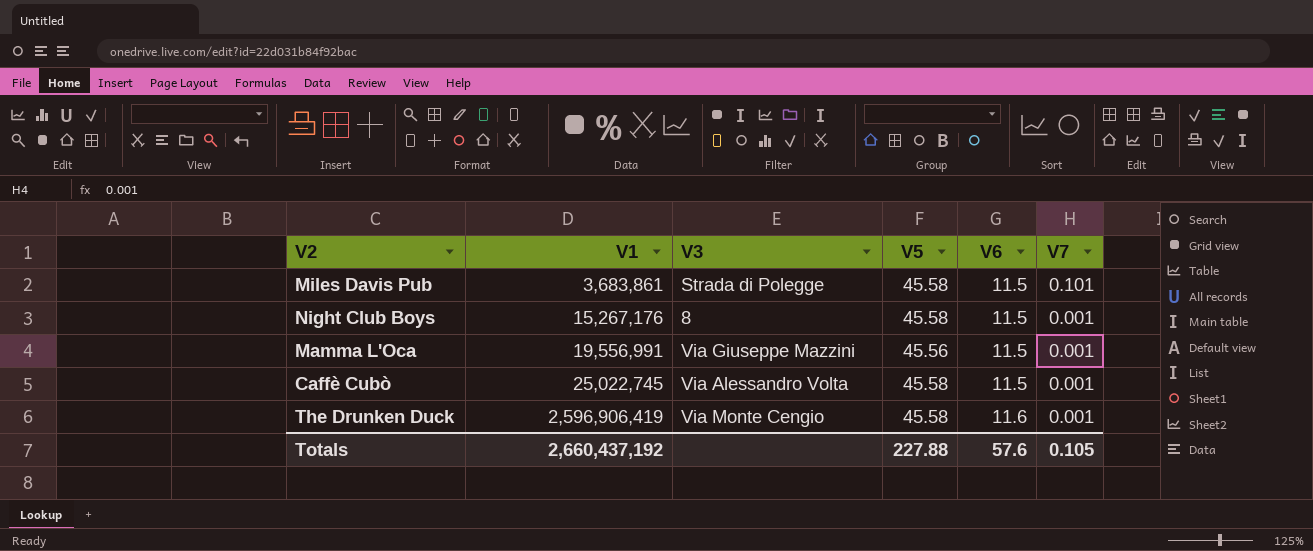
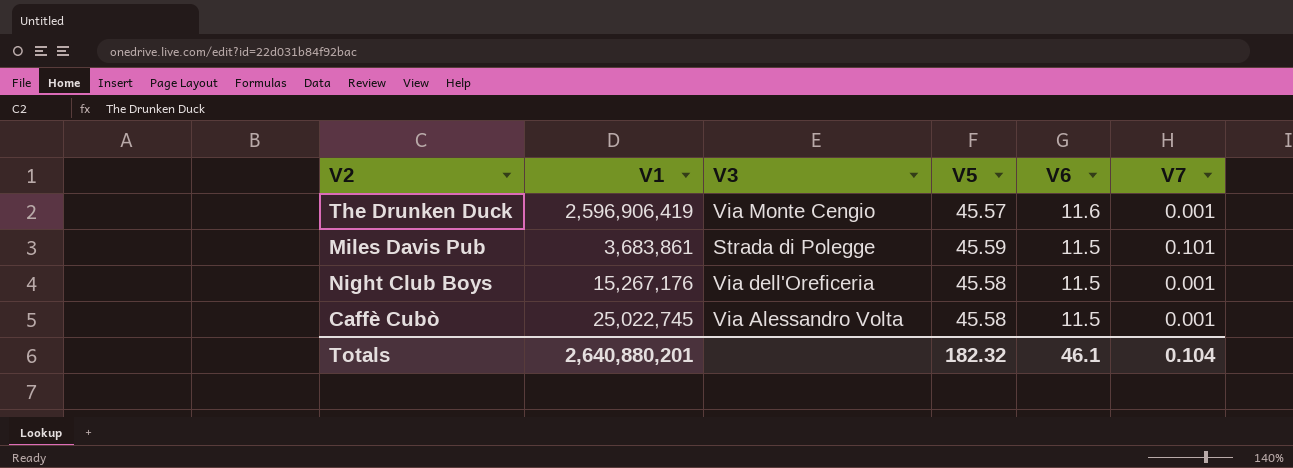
row order: V1 ascending -> V6 descending
row Mamma L'Oca: 19,556,991 | Via Giuseppe Mazzini | 45.56 | 11.5 | 0.001 -> none
The Drunken Duck | V5: 45.58 -> 45.57
Miles Davis Pub | V5: 45.58 -> 45.59
Night Club Boys | V3: 8 -> Via dell'Oreficeria
Totals | V1: 2,660,437,192 -> 2,640,880,201
Totals | V5: 227.88 -> 182.32
Totals | V6: 57.6 -> 46.1
Totals | V7: 0.105 -> 0.104

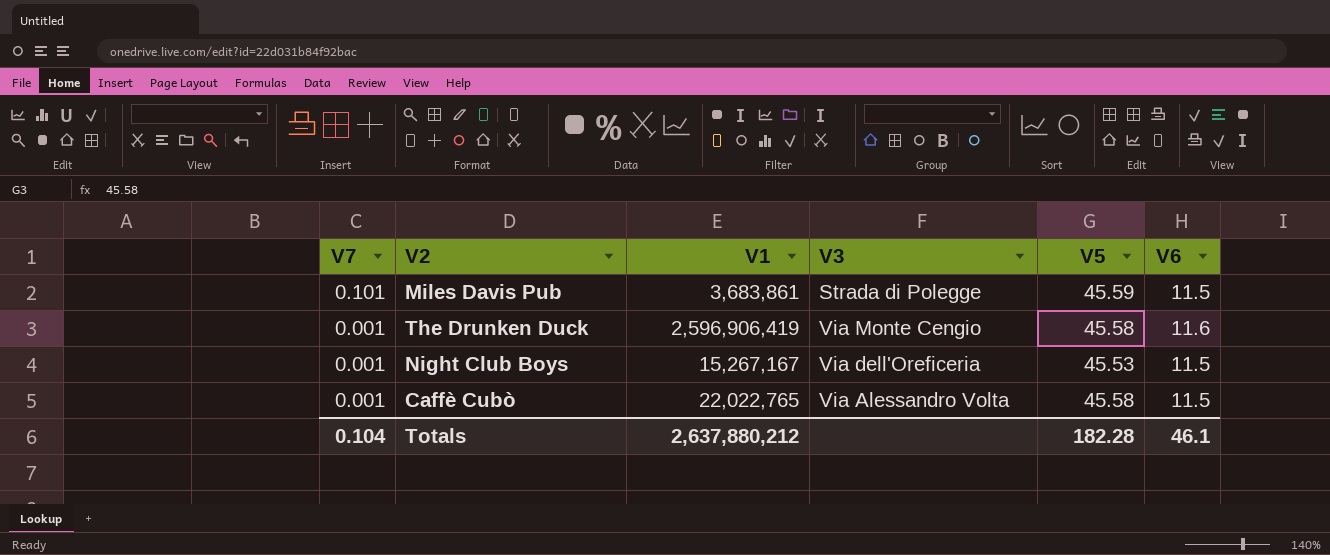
row order: V6 descending -> V7 descending
column V7 | position: 6 -> 1
The Drunken Duck | V5: 45.57 -> 45.58
Night Club Boys | V1: 15,267,176 -> 15,267,167
Night Club Boys | V5: 45.58 -> 45.53
Caffè Cubò | V1: 25,022,745 -> 22,022,765
Totals | V1: 2,640,880,201 -> 2,637,880,212
Totals | V5: 182.32 -> 182.28

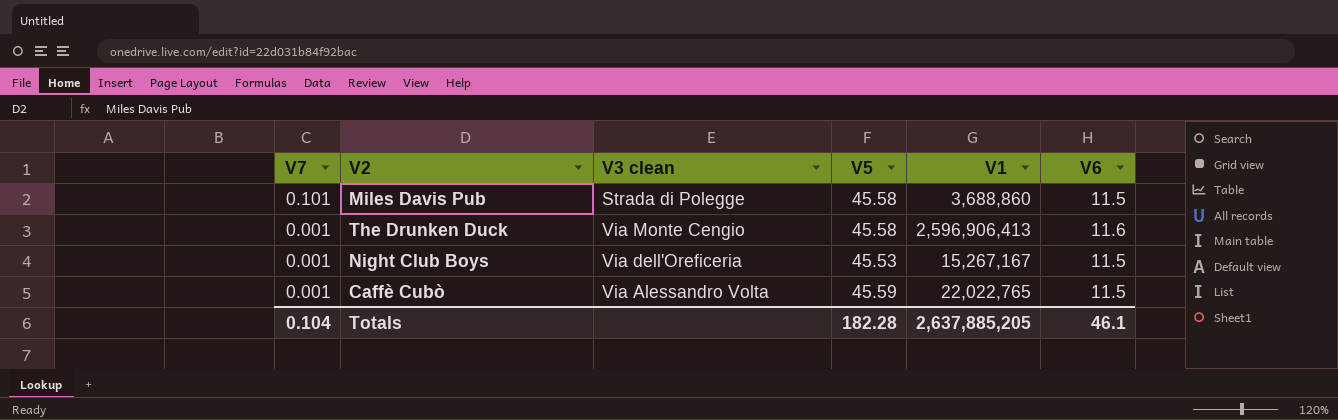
column name: V3 -> V3 clean
column V1 | position: 3 -> 5
Miles Davis Pub | V5: 45.59 -> 45.58
Miles Davis Pub | V1: 3,683,861 -> 3,688,860
The Drunken Duck | V1: 2,596,906,419 -> 2,596,906,413
Caffè Cubò | V5: 45.58 -> 45.59
Totals | V1: 2,637,880,212 -> 2,637,885,205

